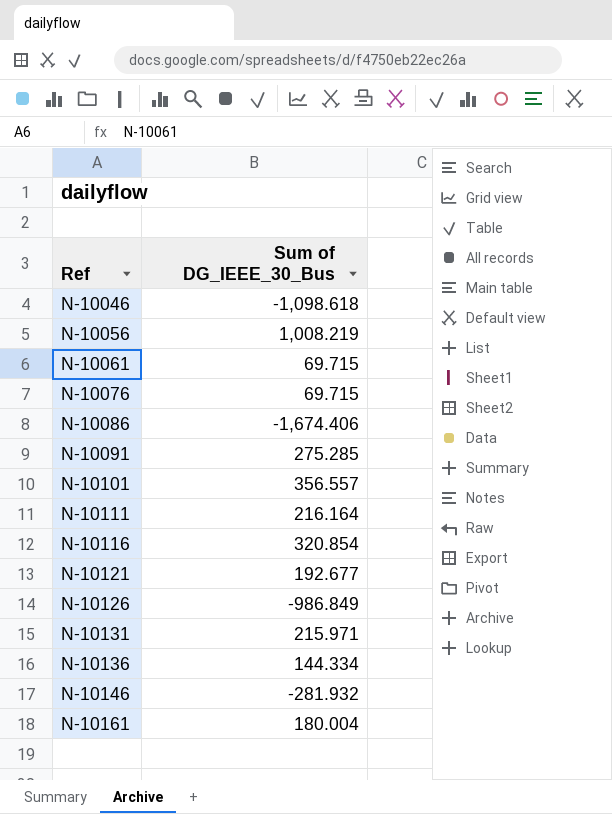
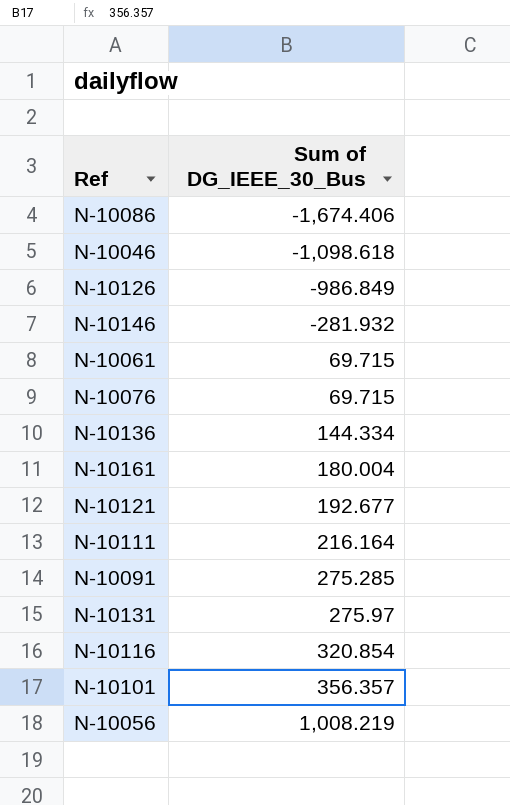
row order: Ref ascending -> Sum of DG_IEEE_30_Bus ascending
N-10131 | Sum of DG_IEEE_30_Bus: 215.971 -> 275.97
N-10101 | Sum of DG_IEEE_30_Bus: 356.557 -> 356.357

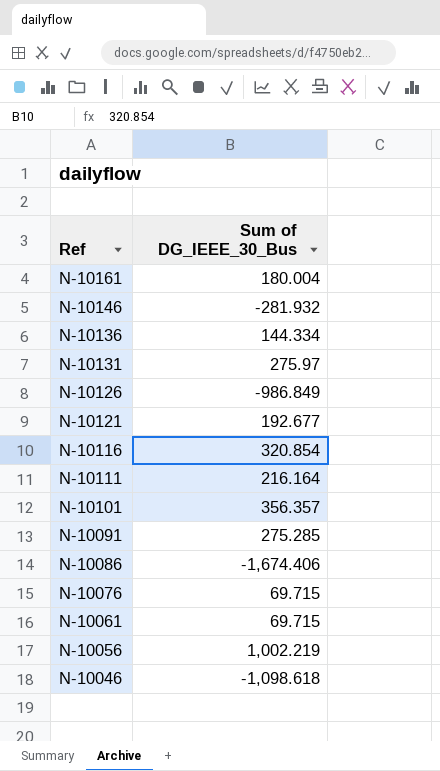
row order: Sum of DG_IEEE_30_Bus ascending -> Ref descending
N-10056 | Sum of DG_IEEE_30_Bus: 1,008.219 -> 1,002.219

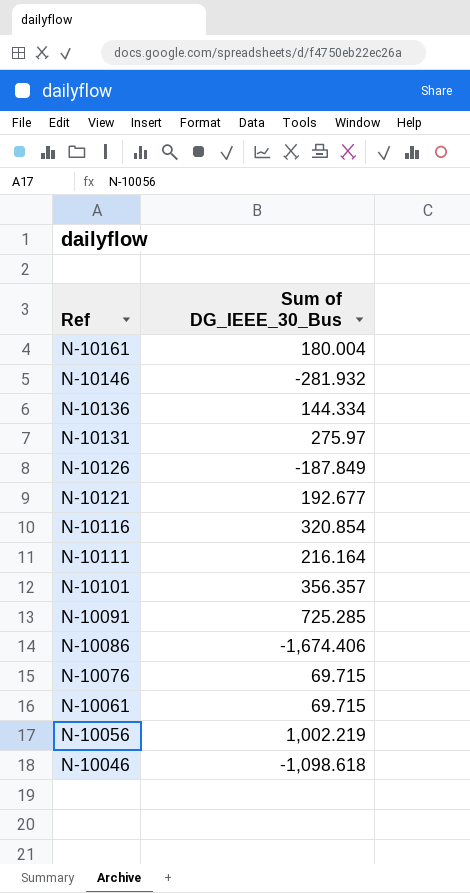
N-10126 | Sum of DG_IEEE_30_Bus: -986.849 -> -187.849
N-10091 | Sum of DG_IEEE_30_Bus: 275.285 -> 725.285

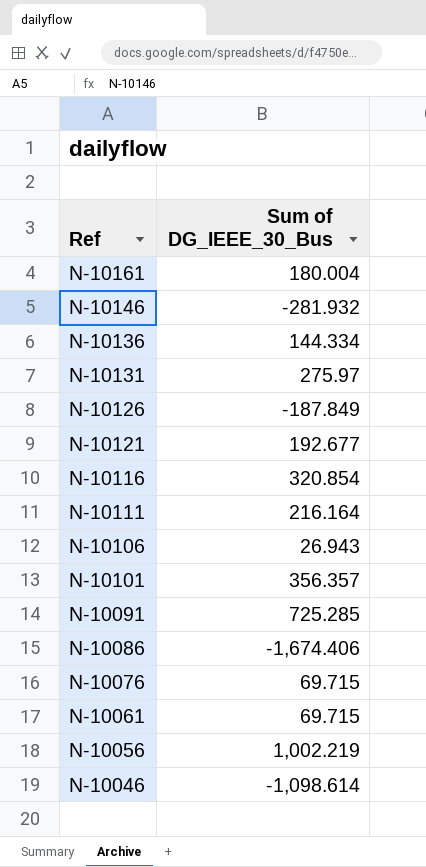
row N-10106: none -> 26.943
N-10046 | Sum of DG_IEEE_30_Bus: -1,098.618 -> -1,098.614

